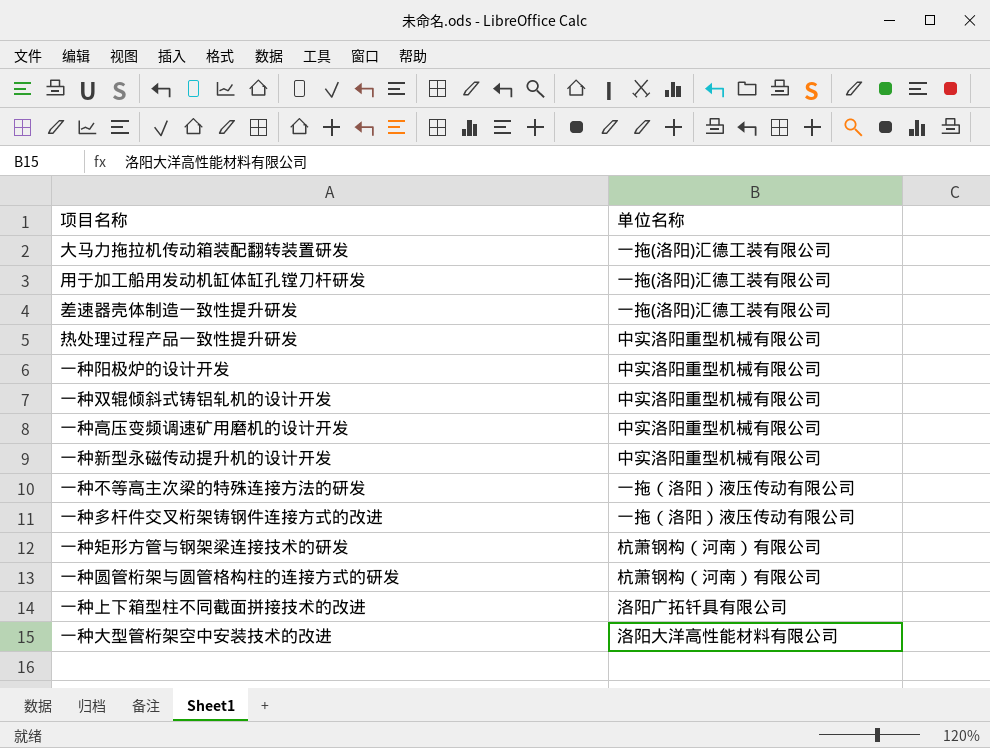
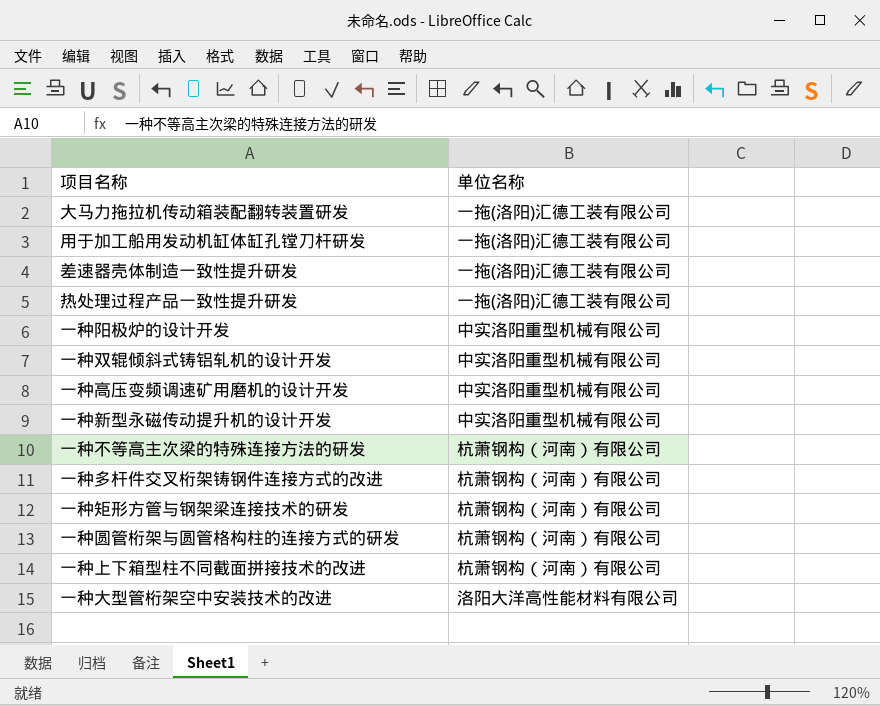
热处理过程产品一致性提升研发 | 单位名称: 中实洛阳重型机械有限公司 -> 一拖(洛阳)汇德工装有限公司
一种不等高主次梁的特殊连接方法的研发 | 单位名称: 一拖（洛阳）液压传动有限公司 -> 杭萧钢构（河南）有限公司
一种多杆件交叉桁架铸钢件连接方式的改进 | 单位名称: 一拖（洛阳）液压传动有限公司 -> 杭萧钢构（河南）有限公司
一种上下箱型柱不同截面拼接技术的改进 | 单位名称: 洛阳广拓钎具有限公司 -> 杭萧钢构（河南）有限公司

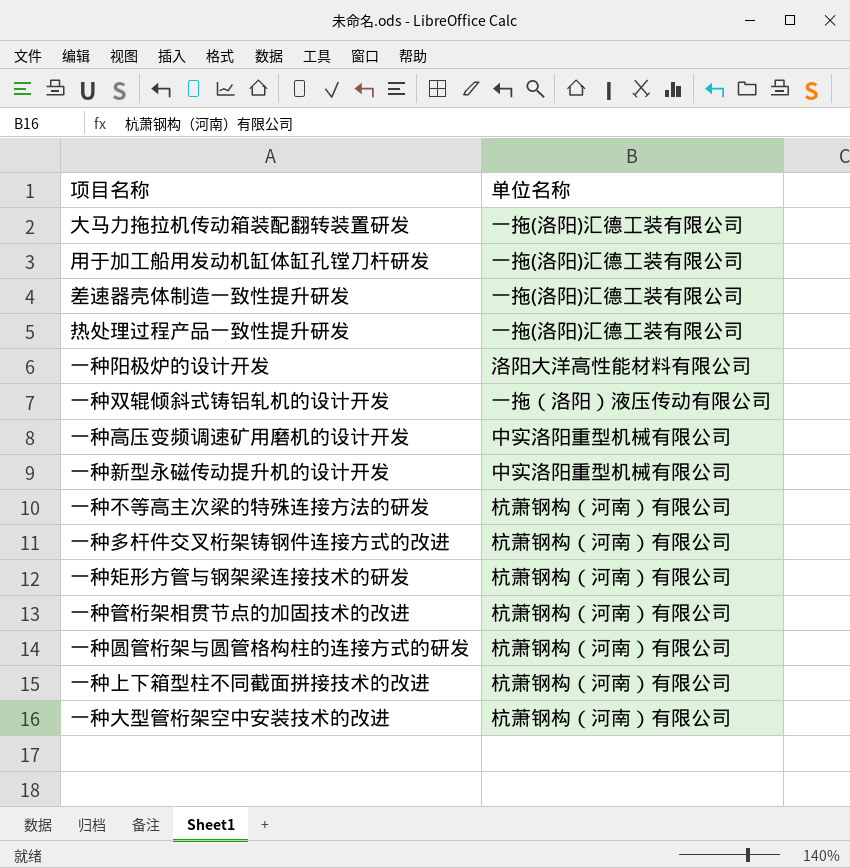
一种阳极炉的设计开发 | 单位名称: 中实洛阳重型机械有限公司 -> 洛阳大洋高性能材料有限公司
一种双辊倾斜式铸铝轧机的设计开发 | 单位名称: 中实洛阳重型机械有限公司 -> 一拖（洛阳）液压传动有限公司
row 一种管桁架相贯节点的加固技术的改进: none -> 杭萧钢构（河南）有限公司
一种大型管桁架空中安装技术的改进 | 单位名称: 洛阳大洋高性能材料有限公司 -> 杭萧钢构（河南）有限公司

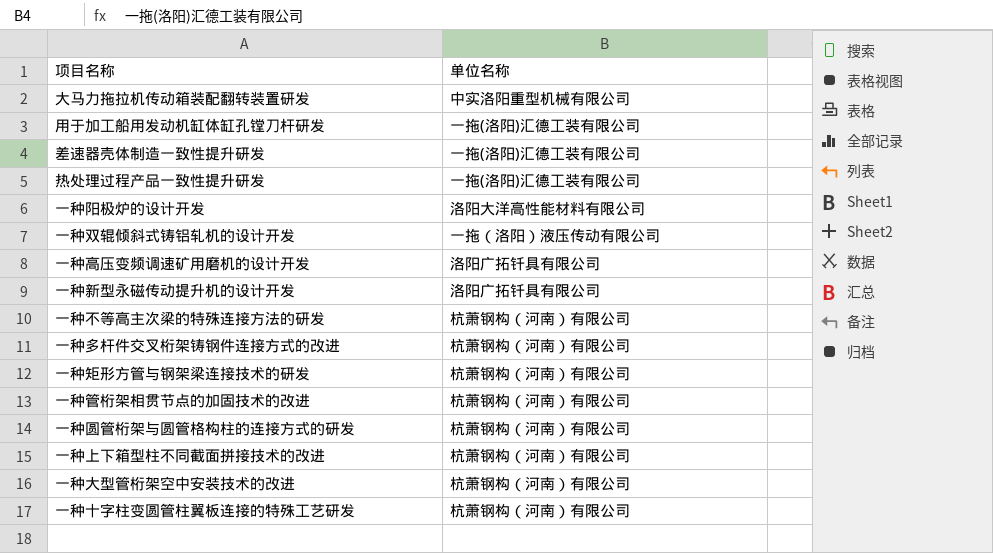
大马力拖拉机传动箱装配翻转装置研发 | 单位名称: 一拖(洛阳)汇德工装有限公司 -> 中实洛阳重型机械有限公司
一种高压变频调速矿用磨机的设计开发 | 单位名称: 中实洛阳重型机械有限公司 -> 洛阳广拓钎具有限公司
一种新型永磁传动提升机的设计开发 | 单位名称: 中实洛阳重型机械有限公司 -> 洛阳广拓钎具有限公司
row 一种十字柱变圆管柱翼板连接的特殊工艺研发: none -> 杭萧钢构（河南）有限公司

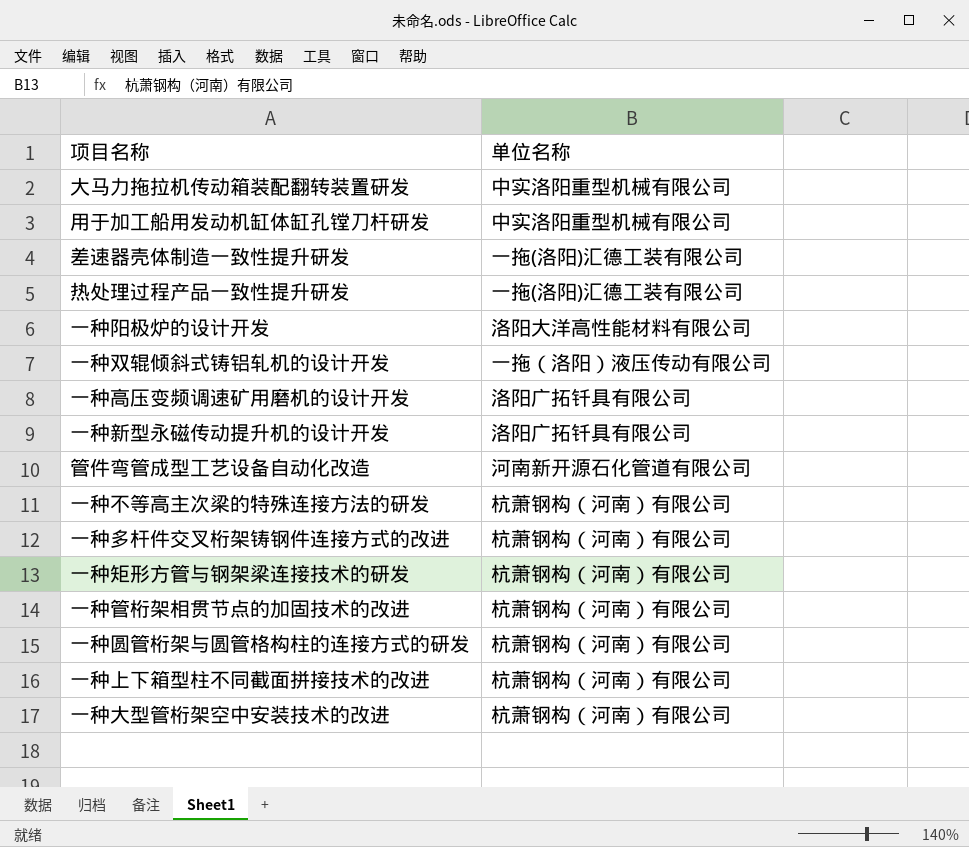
row 一种十字柱变圆管柱翼板连接的特殊工艺研发: 杭萧钢构（河南）有限公司 -> none
用于加工船用发动机缸体缸孔镗刀杆研发 | 单位名称: 一拖(洛阳)汇德工装有限公司 -> 中实洛阳重型机械有限公司
row 管件弯管成型工艺设备自动化改造: none -> 河南新开源石化管道有限公司

